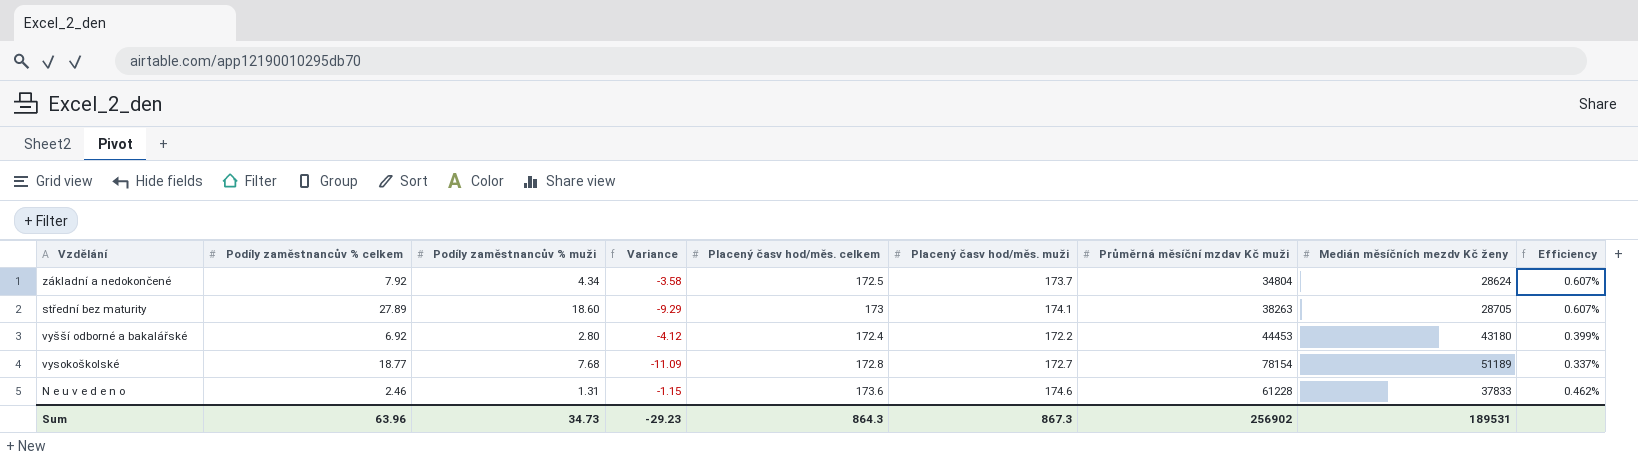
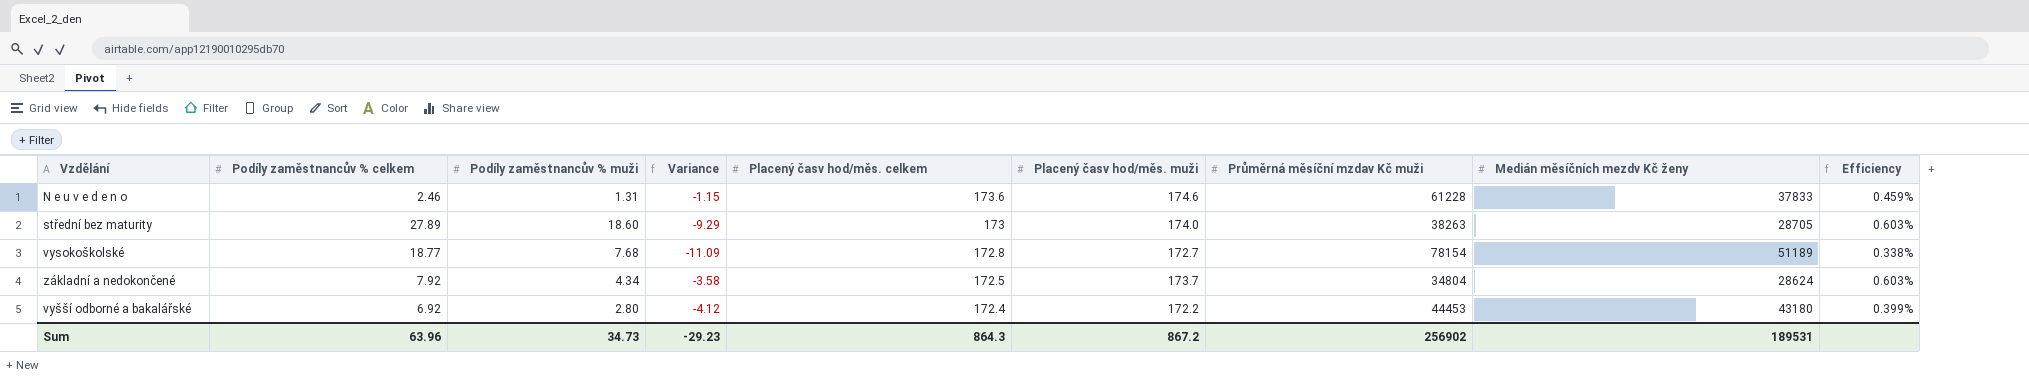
row order: none -> Placený časv hod/měs. celkem descending
column Efficiency | formula: [Placený časv hod/měs. muži] / [Medián měsíčních mezdv Kč ženy] -> [Placený časv hod/měs. celkem] / [Medián měsíčních mezdv Kč ženy]
střední bez maturity | Placený časv hod/měs. muži: 174.1 -> 174.0
Sum | Placený časv hod/měs. muži: 867.3 -> 867.2

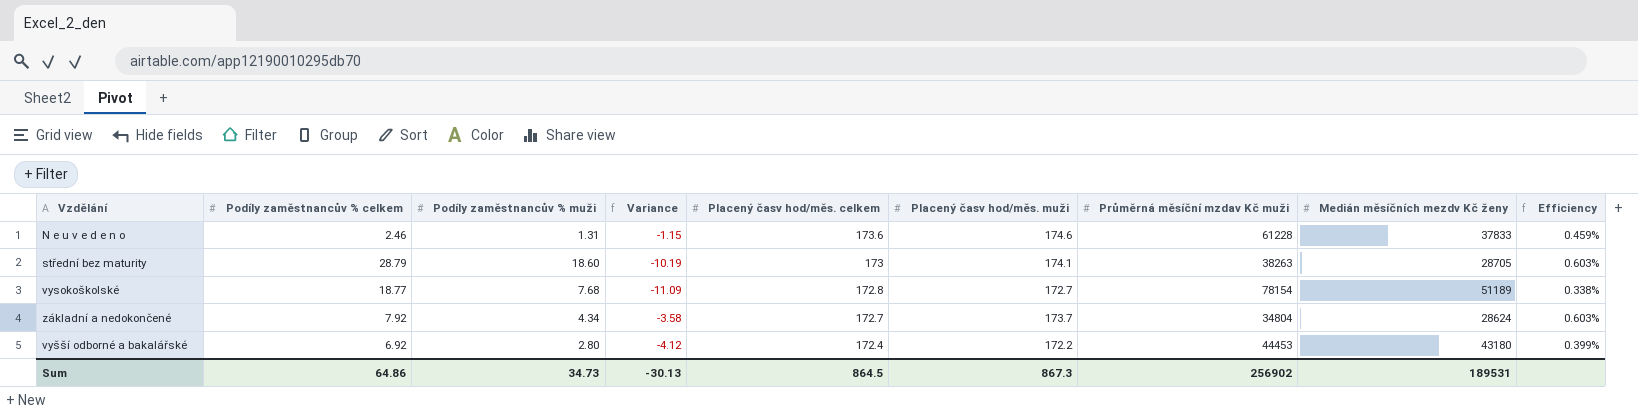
střední bez maturity | Podíly zaměstnancův % celkem: 27.89 -> 28.79
střední bez maturity | Variance: -9.29 -> -10.19
střední bez maturity | Placený časv hod/měs. muži: 174.0 -> 174.1
základní a nedokončené | Placený časv hod/měs. celkem: 172.5 -> 172.7
Sum | Podíly zaměstnancův % celkem: 63.96 -> 64.86
Sum | Variance: -29.23 -> -30.13
Sum | Placený časv hod/měs. celkem: 864.3 -> 864.5
Sum | Placený časv hod/měs. muži: 867.2 -> 867.3

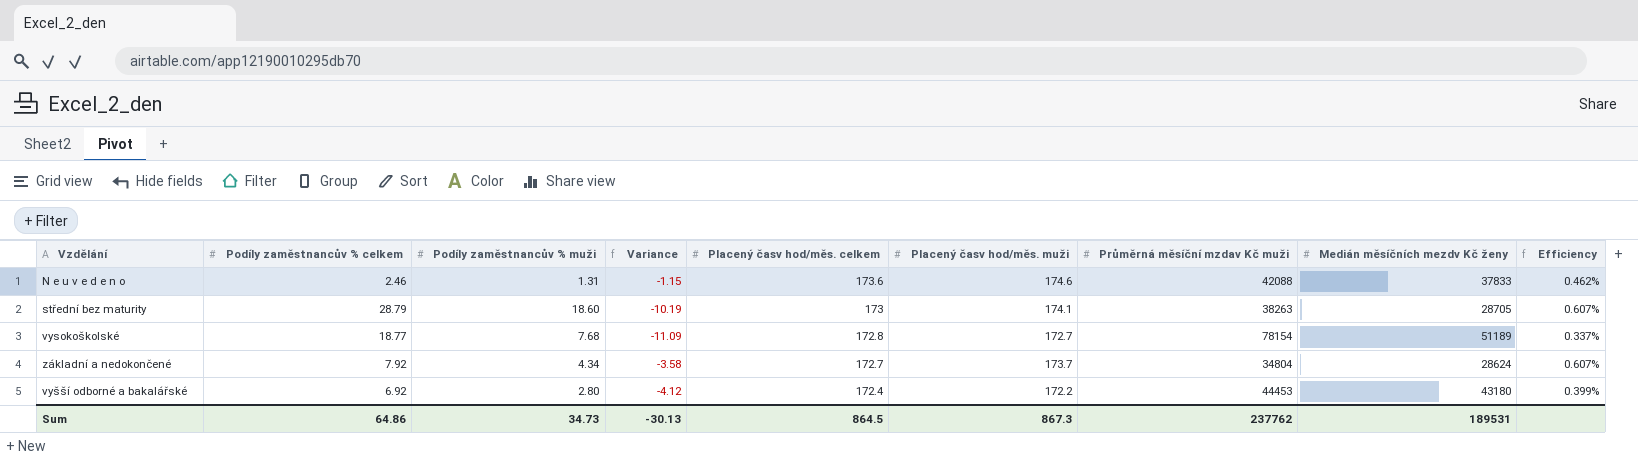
column Efficiency | formula: [Placený časv hod/měs. celkem] / [Medián měsíčních mezdv Kč ženy] -> [Placený časv hod/měs. muži] / [Medián měsíčních mezdv Kč ženy]
N e u v e d e n o | Průměrná měsíční mzdav Kč muži: 61228 -> 42088
Sum | Průměrná měsíční mzdav Kč muži: 256902 -> 237762

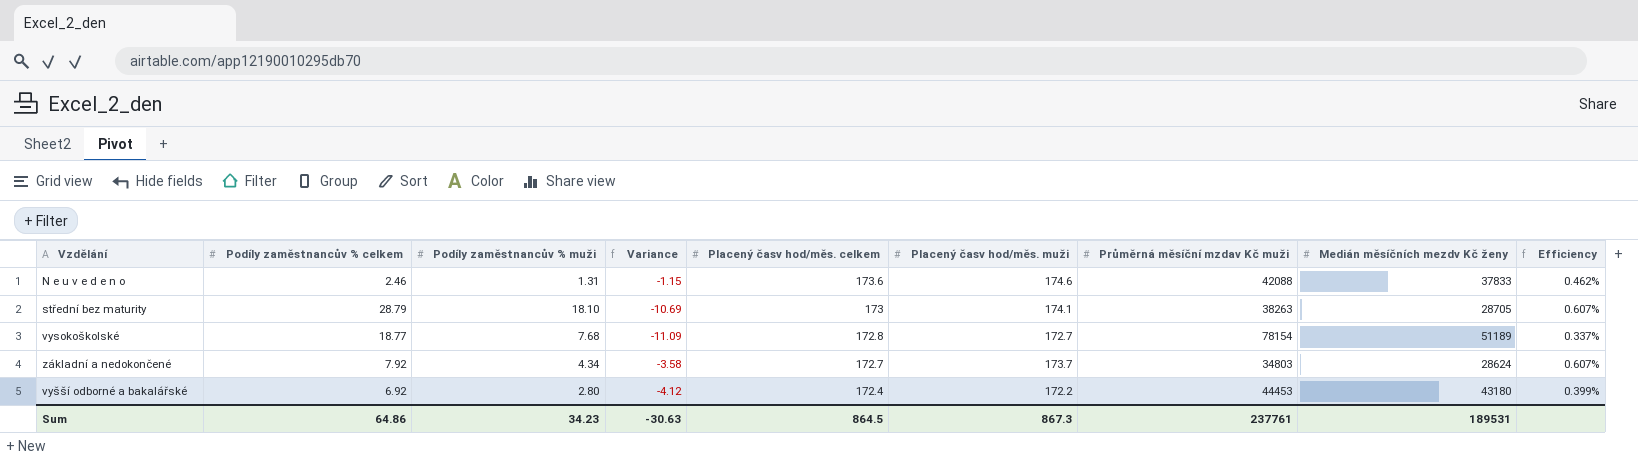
střední bez maturity | Podíly zaměstnancův % muži: 18.60 -> 18.10
střední bez maturity | Variance: -10.19 -> -10.69
základní a nedokončené | Průměrná měsíční mzdav Kč muži: 34804 -> 34803
Sum | Podíly zaměstnancův % muži: 34.73 -> 34.23
Sum | Variance: -30.13 -> -30.63
Sum | Průměrná měsíční mzdav Kč muži: 237762 -> 237761

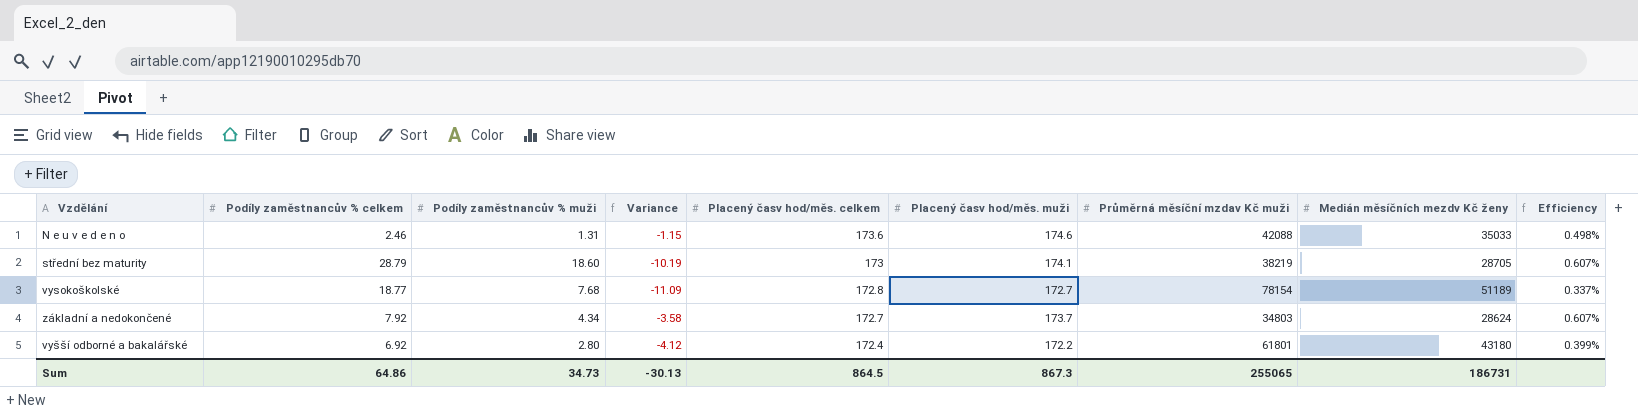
N e u v e d e n o | Medián měsíčních mezdv Kč ženy: 37833 -> 35033
N e u v e d e n o | Efficiency: 0.462% -> 0.498%
střední bez maturity | Podíly zaměstnancův % muži: 18.10 -> 18.60
střední bez maturity | Variance: -10.69 -> -10.19
střední bez maturity | Průměrná měsíční mzdav Kč muži: 38263 -> 38219
vyšší odborné a bakalářské | Průměrná měsíční mzdav Kč muži: 44453 -> 61801
Sum | Podíly zaměstnancův % muži: 34.23 -> 34.73
Sum | Variance: -30.63 -> -30.13
Sum | Průměrná měsíční mzdav Kč muži: 237761 -> 255065
Sum | Medián měsíčních mezdv Kč ženy: 189531 -> 186731

